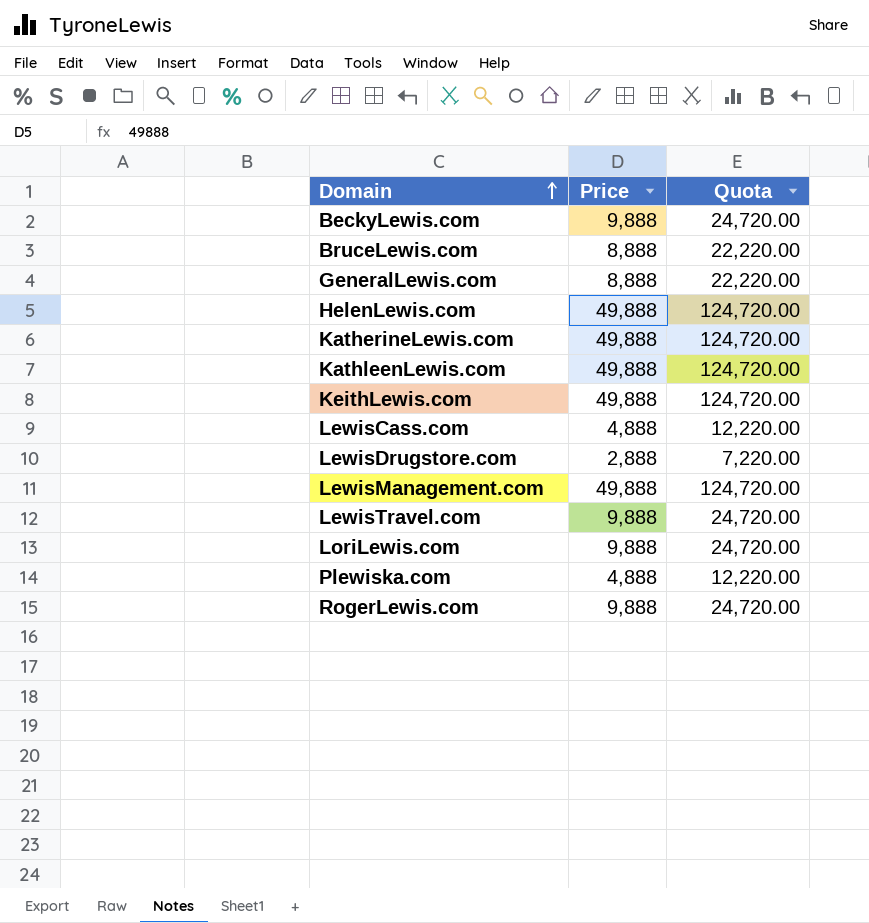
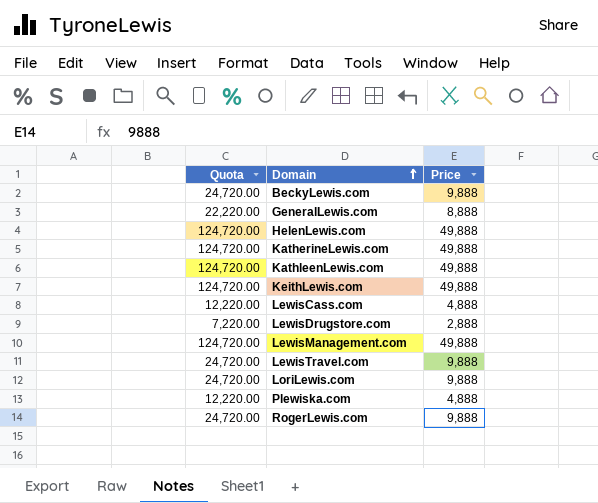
column Quota | position: 3 -> 1
row BruceLewis.com: 8,888 | 22,220.00 -> none

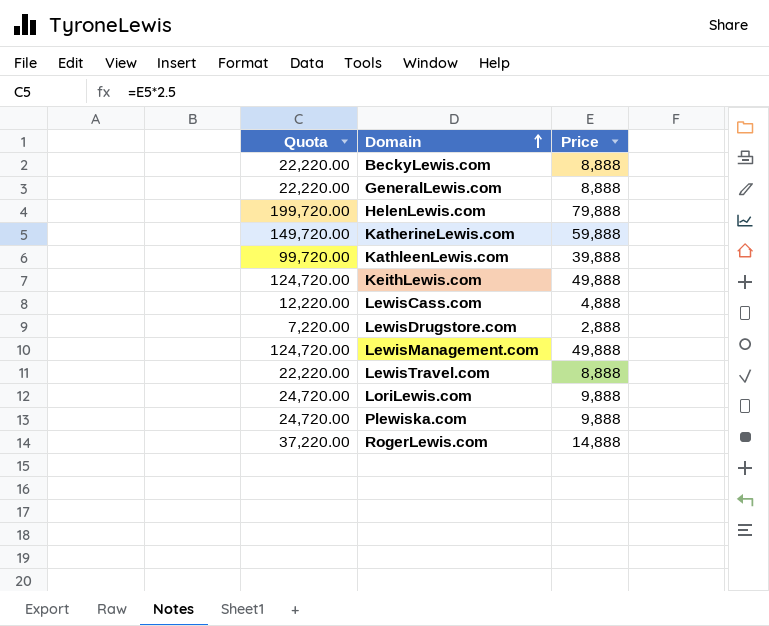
BeckyLewis.com | Quota: 24,720.00 -> 22,220.00
BeckyLewis.com | Price: 9,888 -> 8,888
HelenLewis.com | Quota: 124,720.00 -> 199,720.00
HelenLewis.com | Price: 49,888 -> 79,888
KatherineLewis.com | Quota: 124,720.00 -> 149,720.00
KatherineLewis.com | Price: 49,888 -> 59,888
KathleenLewis.com | Quota: 124,720.00 -> 99,720.00
KathleenLewis.com | Price: 49,888 -> 39,888
LewisTravel.com | Quota: 24,720.00 -> 22,220.00
LewisTravel.com | Price: 9,888 -> 8,888
Plewiska.com | Quota: 12,220.00 -> 24,720.00
Plewiska.com | Price: 4,888 -> 9,888
RogerLewis.com | Quota: 24,720.00 -> 37,220.00
RogerLewis.com | Price: 9,888 -> 14,888

